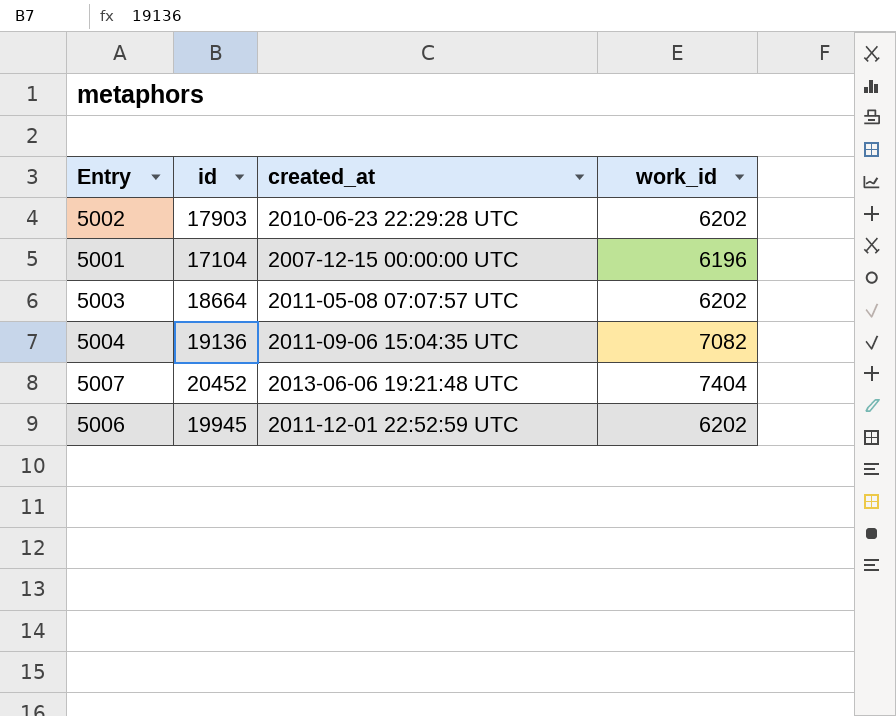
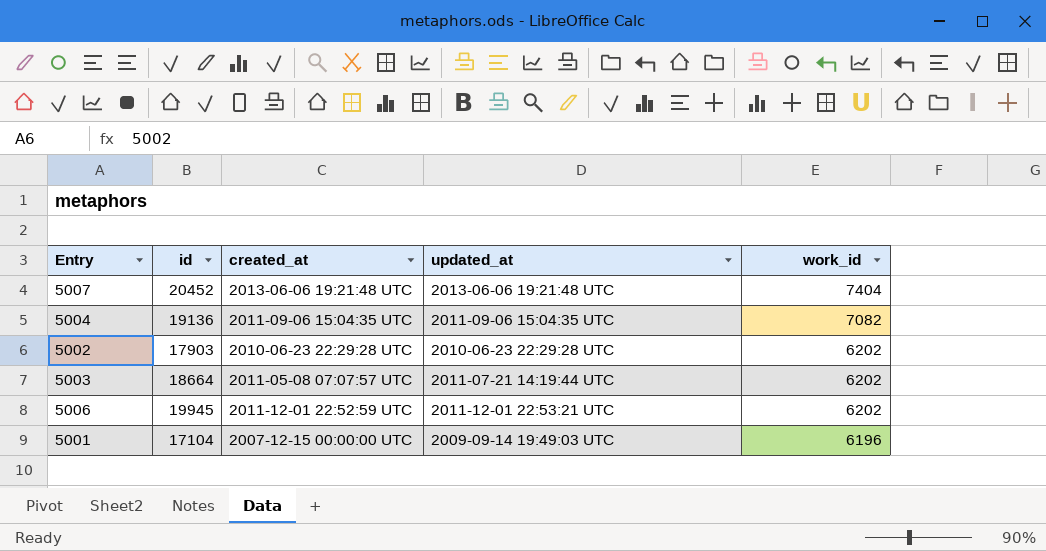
row order: none -> work_id descending
column updated_at | position: none -> 4

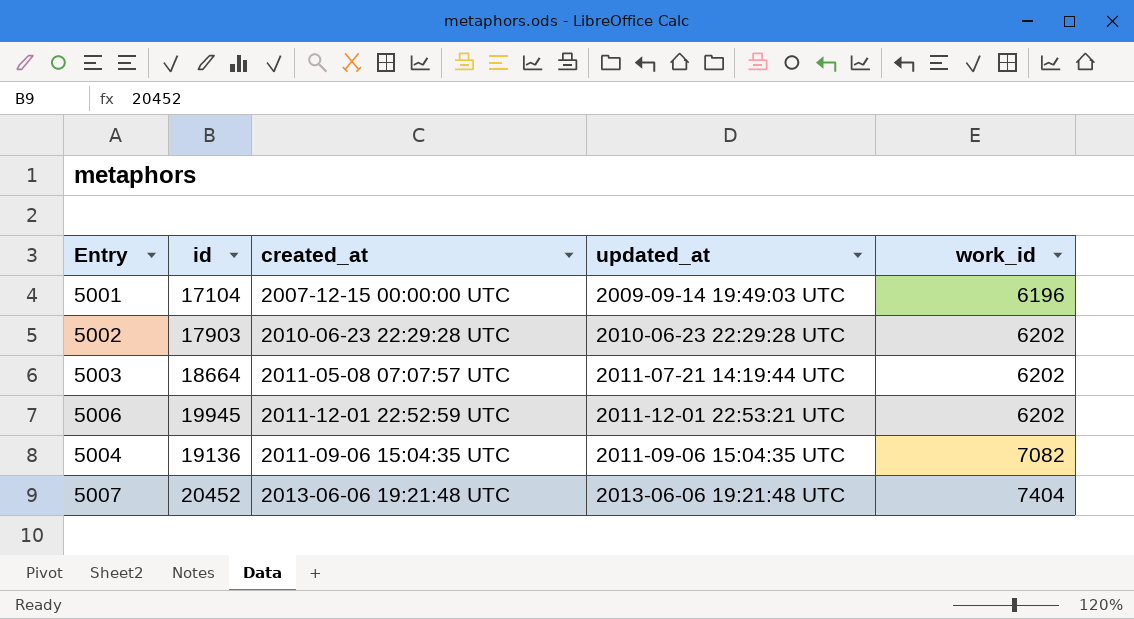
row order: work_id descending -> work_id ascending

